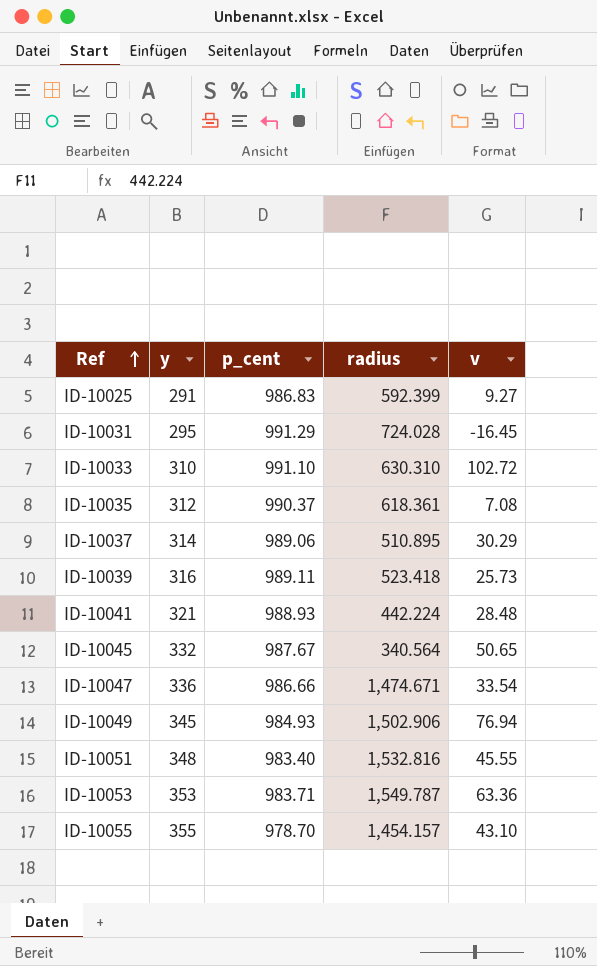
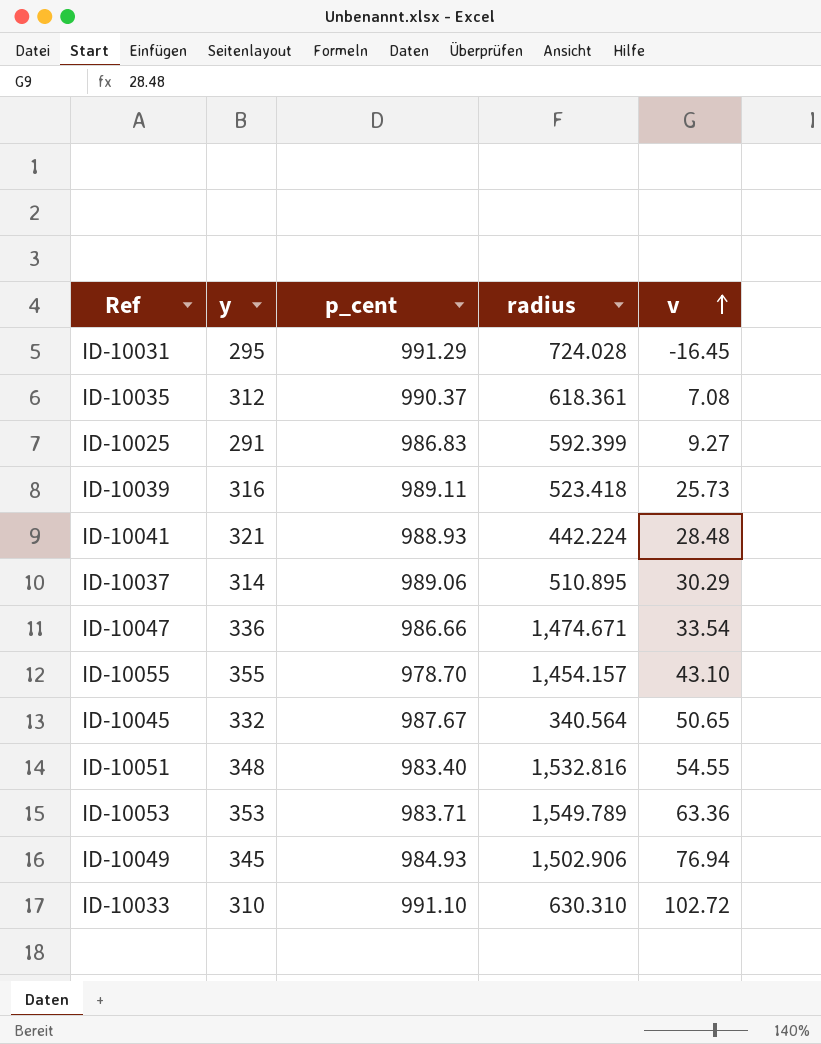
row order: Ref ascending -> v ascending
ID-10051 | v: 45.55 -> 54.55
ID-10053 | radius: 1,549.787 -> 1,549.789

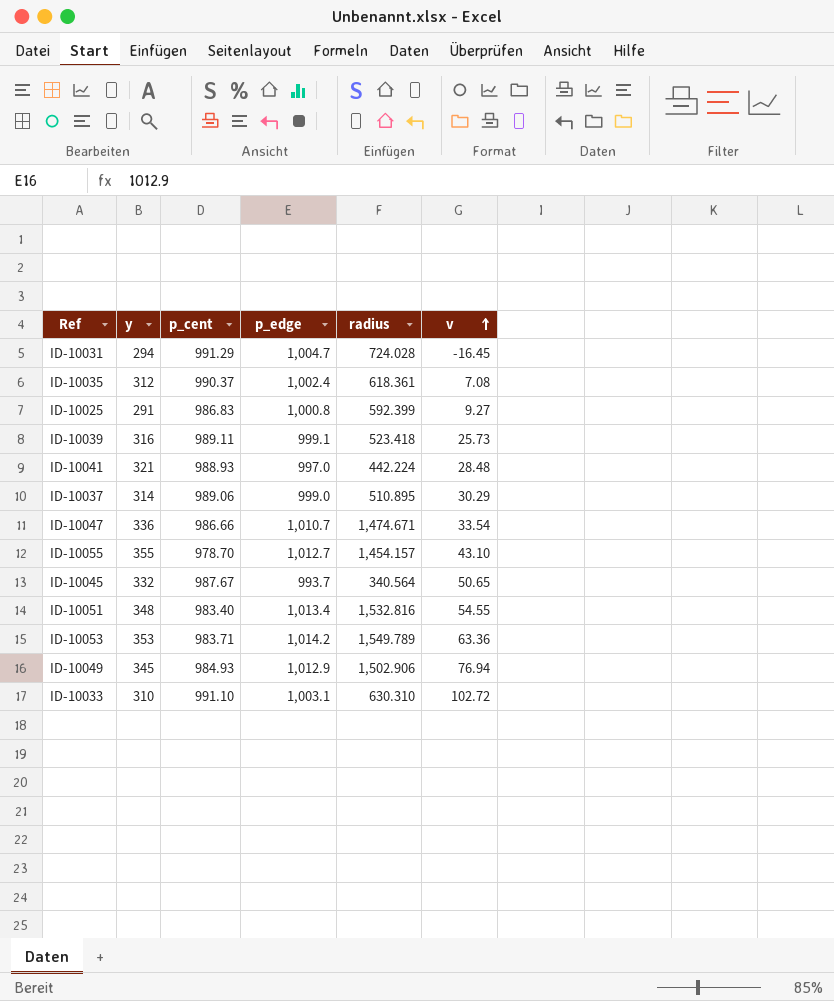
column p_edge | position: none -> 4
ID-10031 | y: 295 -> 294

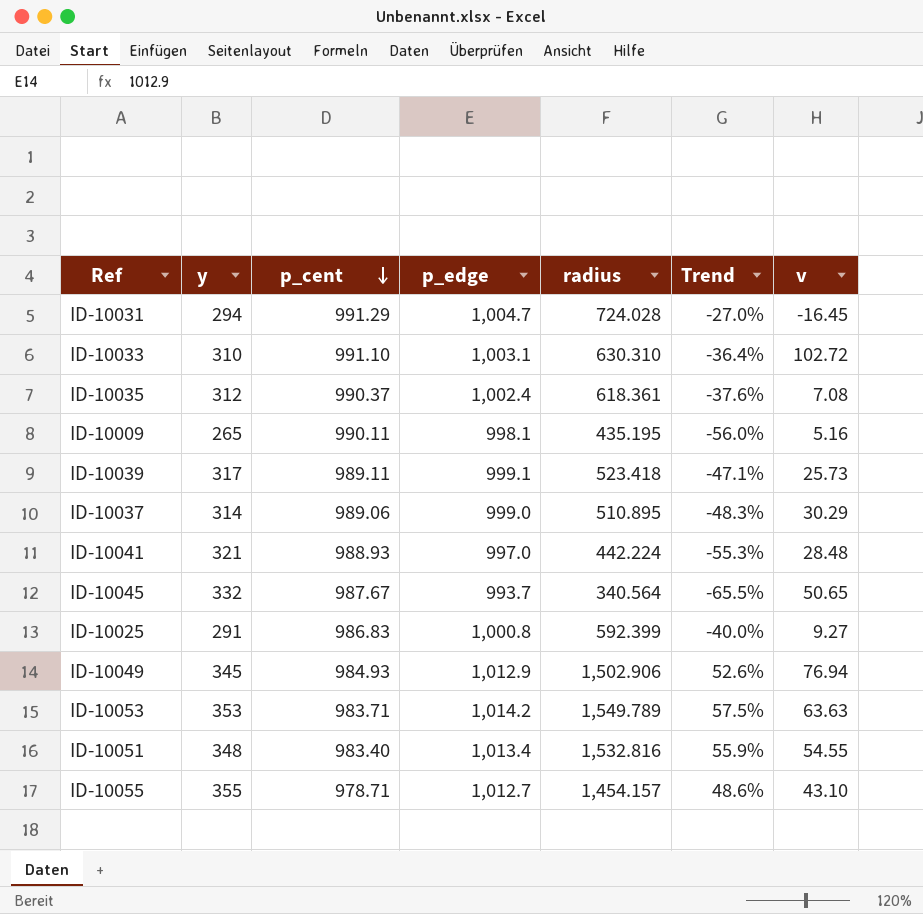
row order: v ascending -> p_cent descending
column Trend | formula: none -> ([radius] - [p_cent]) / [p_cent]
row ID-10047: 336 | 986.66 | 1,010.7 | 1,474.671 | 33.54 -> none
row ID-10009: none -> 265 | 990.11 | 998.1 | 435.195 | -56.0% | 5.16
ID-10039 | y: 316 -> 317
ID-10053 | v: 63.36 -> 63.63
ID-10055 | p_cent: 978.70 -> 978.71

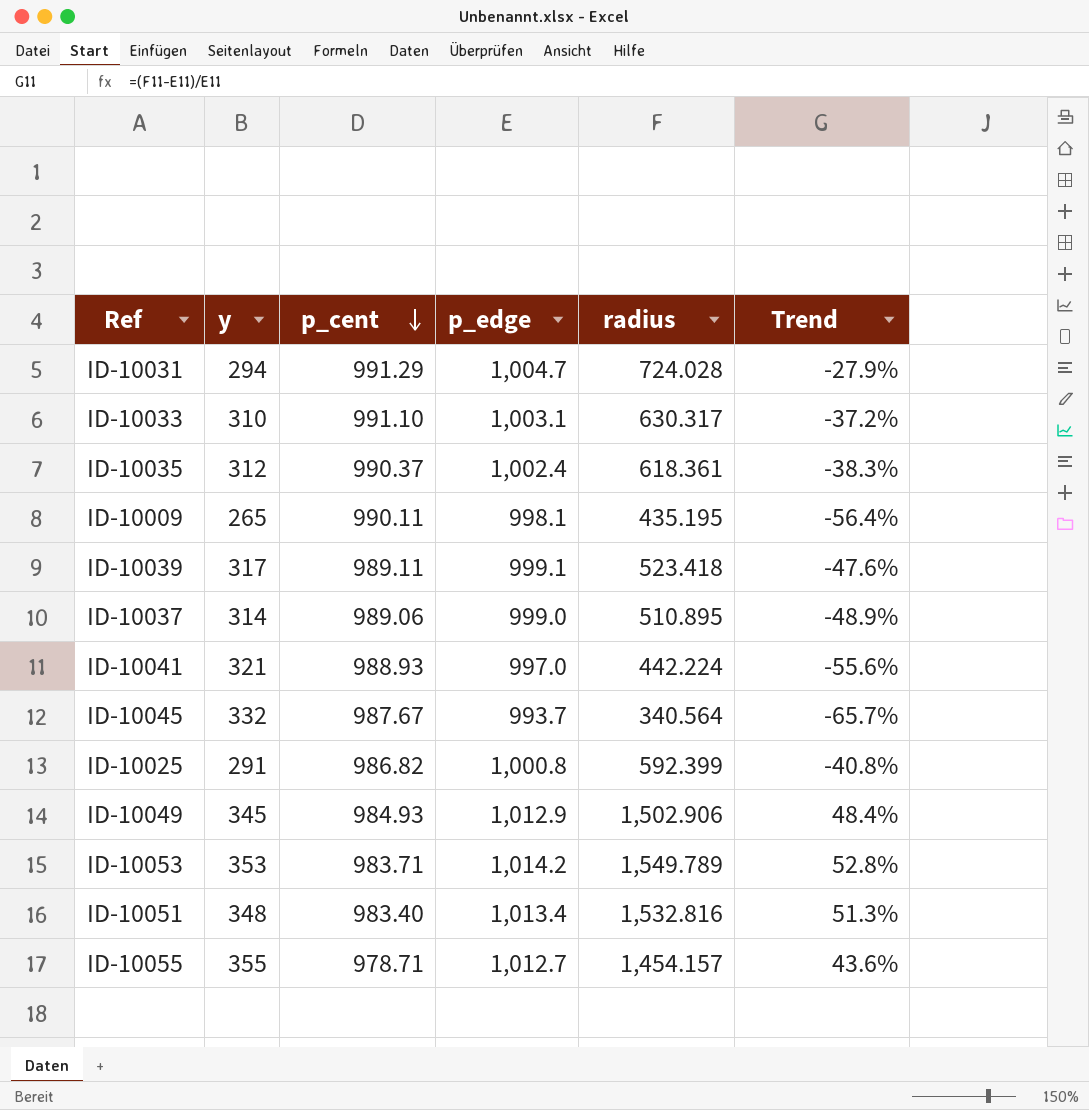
column v | position: 7 -> none
column Trend | formula: ([radius] - [p_cent]) / [p_cent] -> ([radius] - [p_edge]) / [p_edge]
ID-10033 | radius: 630.310 -> 630.317
ID-10025 | p_cent: 986.83 -> 986.82

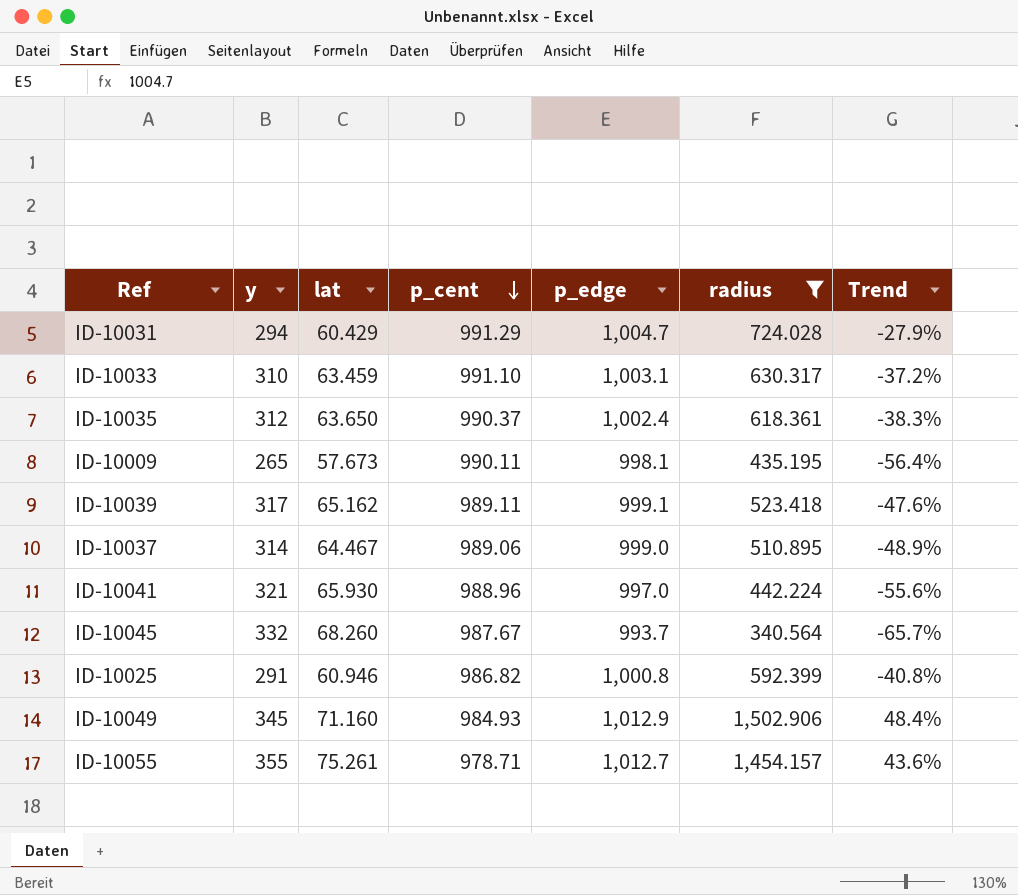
filter: none -> radius <= 1,502.906
column lat | position: none -> 3
ID-10041 | p_cent: 988.93 -> 988.96

